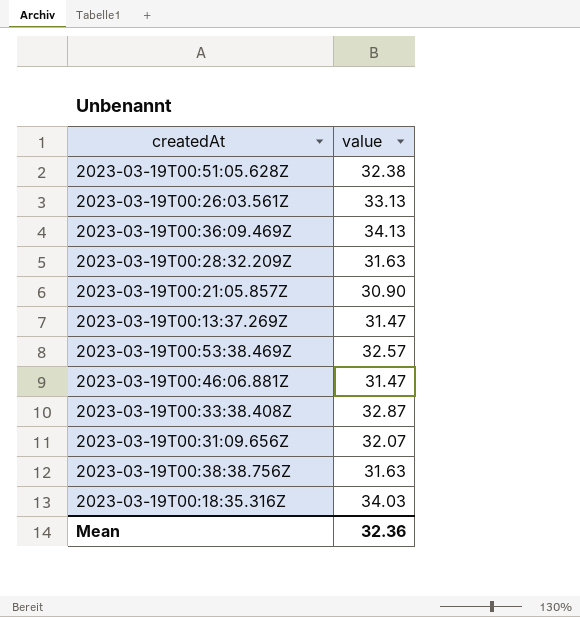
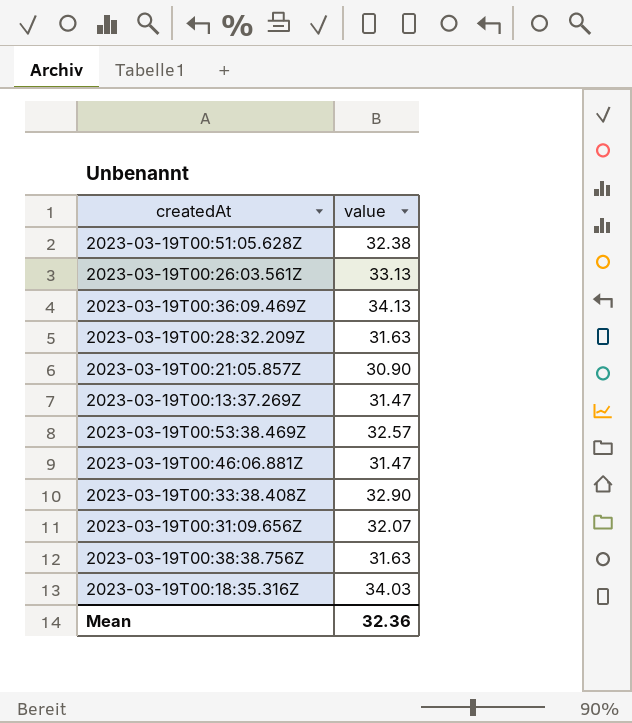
2023-03-19T00:33:38.408Z | value: 32.87 -> 32.90

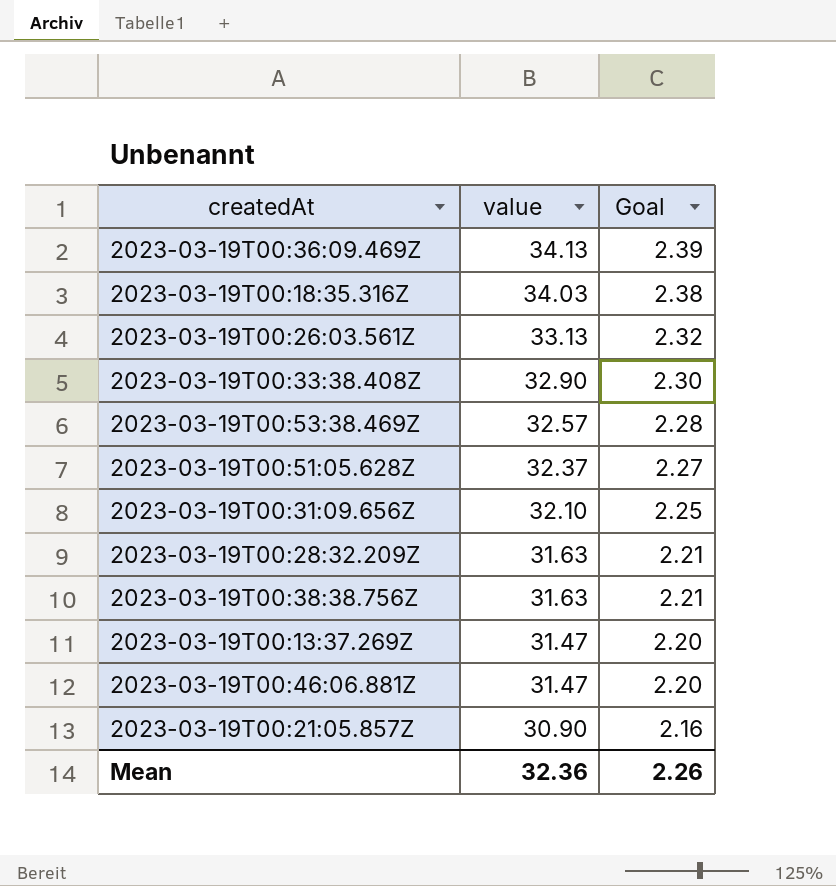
row order: none -> value descending
column Goal | formula: none -> [value] * 0.07
2023-03-19T00:51:05.628Z | value: 32.38 -> 32.37
2023-03-19T00:31:09.656Z | value: 32.07 -> 32.10

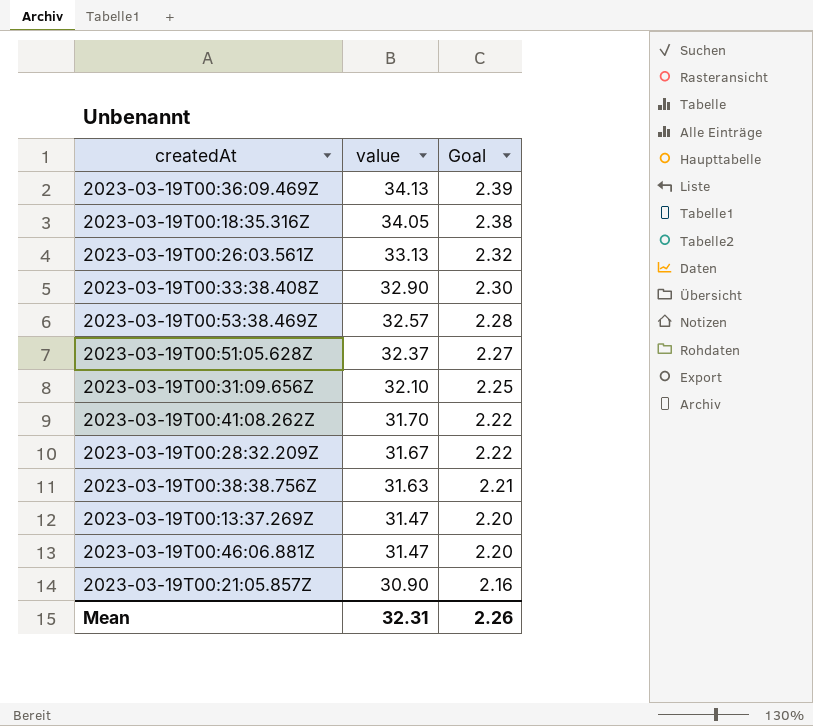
2023-03-19T00:18:35.316Z | value: 34.03 -> 34.05
row 2023-03-19T00:41:08.262Z: none -> 31.70 | 2.22
2023-03-19T00:28:32.209Z | value: 31.63 -> 31.67
2023-03-19T00:28:32.209Z | Goal: 2.21 -> 2.22
Mean | value: 32.36 -> 32.31

